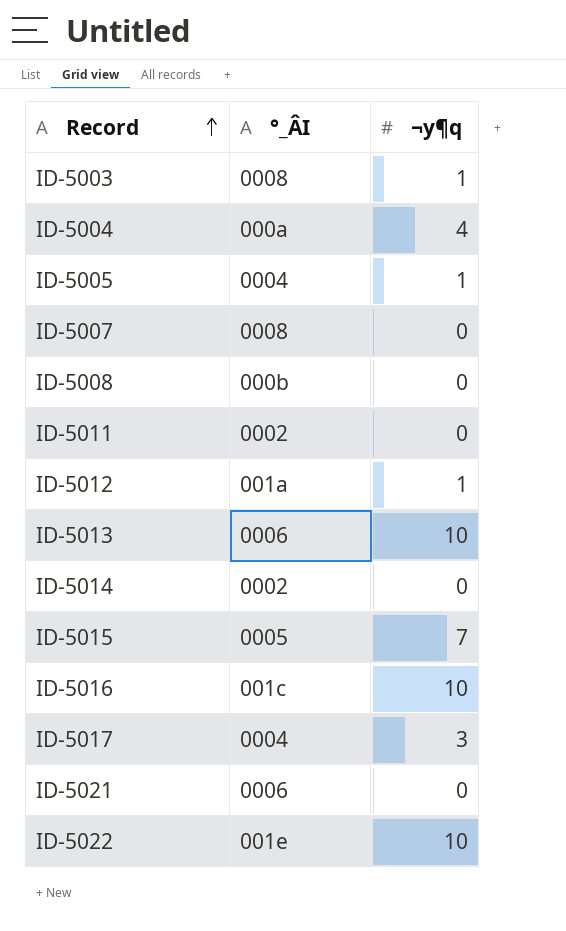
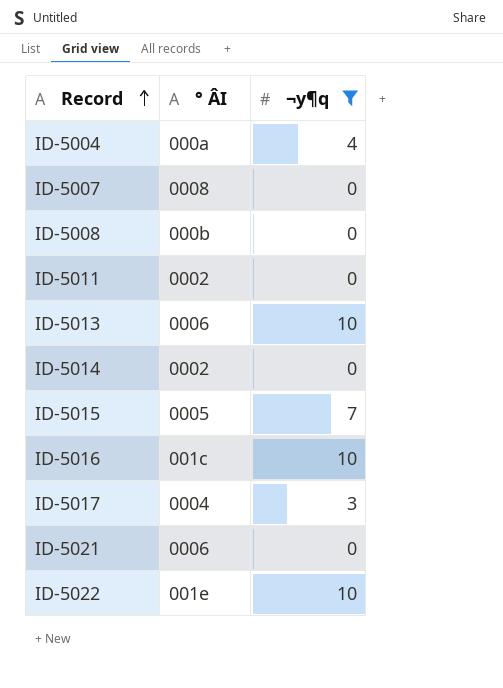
filter: none -> ¬y¶q != 1
column name: °_ÂI -> ° ÂI

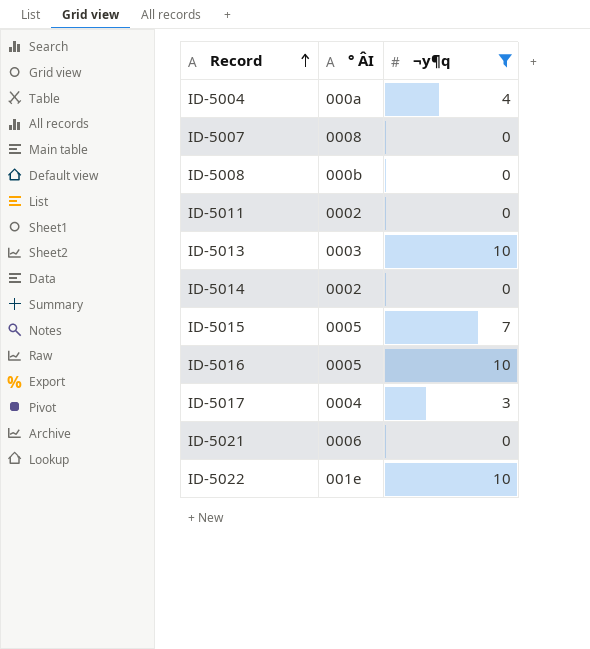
ID-5013 | ° ÂI: 0006 -> 0003
ID-5016 | ° ÂI: 001c -> 0005

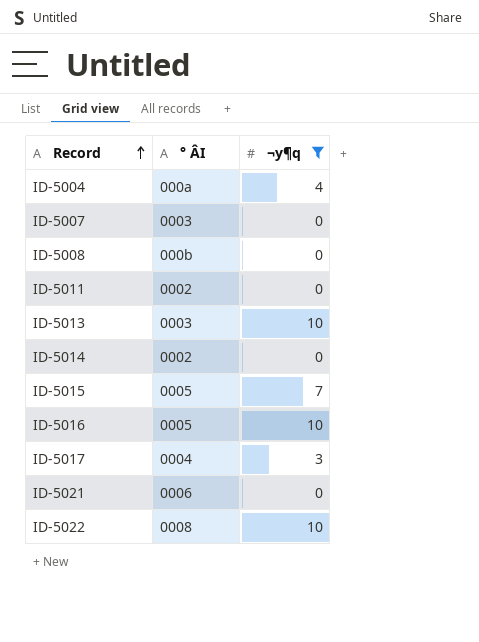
ID-5007 | ° ÂI: 0008 -> 0003
ID-5022 | ° ÂI: 001e -> 0008

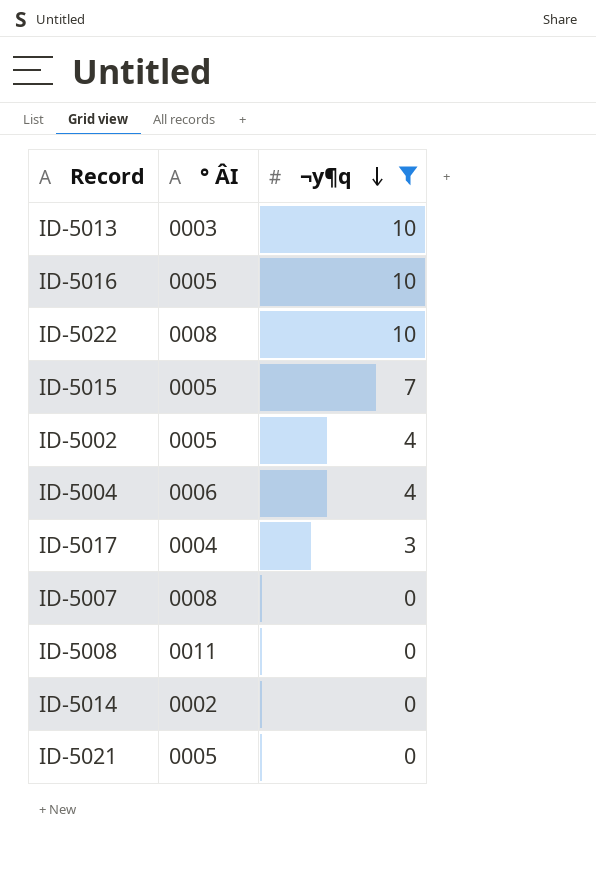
row order: Record ascending -> ¬y¶q descending
row ID-5011: 0002 | 0 -> none
row ID-5002: none -> 0005 | 4
ID-5004 | ° ÂI: 000a -> 0006
ID-5007 | ° ÂI: 0003 -> 0008
ID-5008 | ° ÂI: 000b -> 0011
ID-5021 | ° ÂI: 0006 -> 0005

